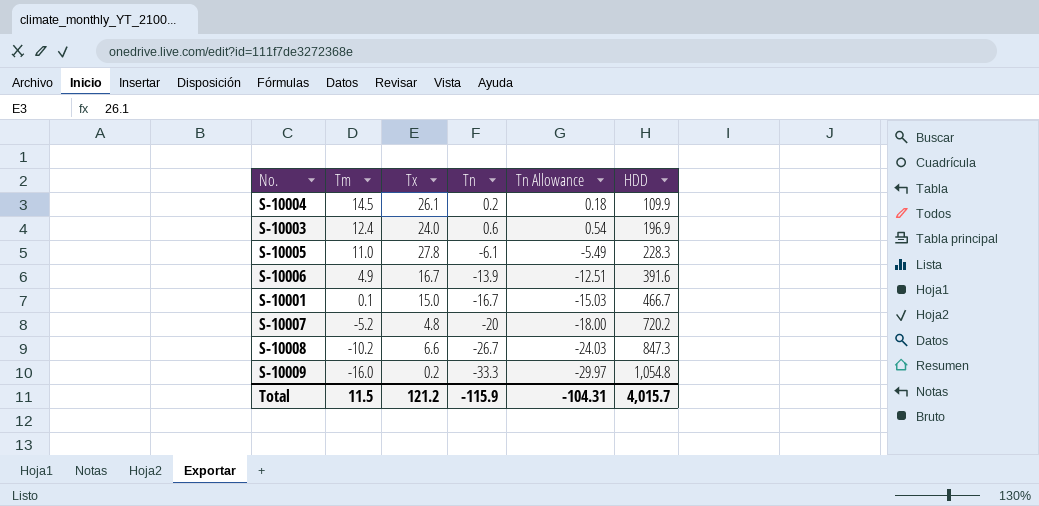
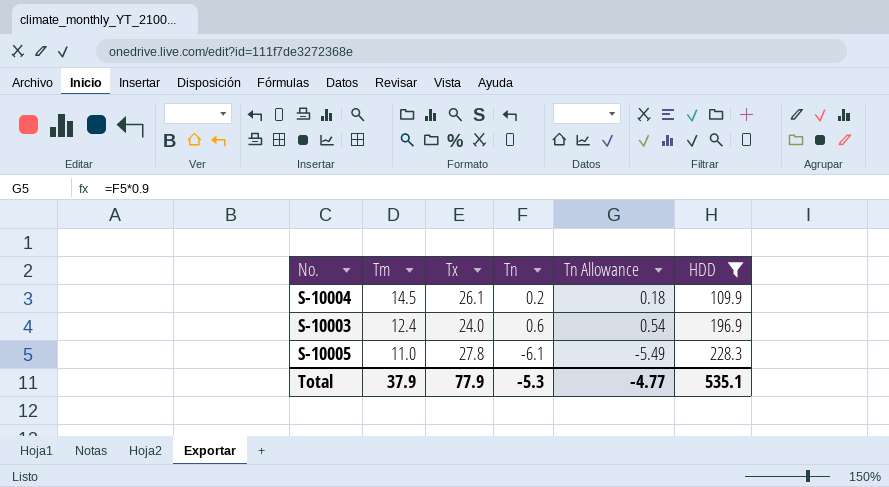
filter: none -> HDD <= 228.3
Total | Tm: 11.5 -> 37.9
Total | Tx: 121.2 -> 77.9
Total | Tn: -115.9 -> -5.3
Total | Tn Allowance: -104.31 -> -4.77
Total | HDD: 4,015.7 -> 535.1

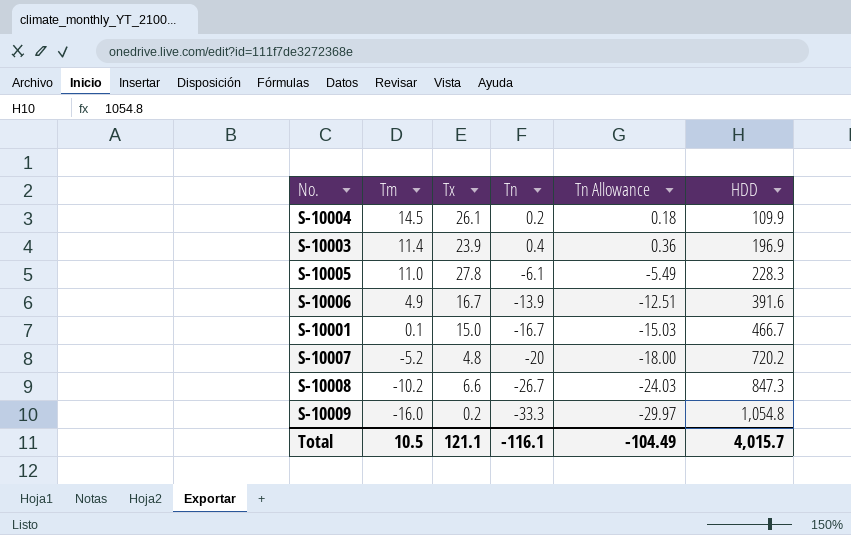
filter: HDD <= 228.3 -> none
S-10003 | Tm: 12.4 -> 11.4
S-10003 | Tx: 24.0 -> 23.9
S-10003 | Tn: 0.6 -> 0.4
S-10003 | Tn Allowance: 0.54 -> 0.36
Total | Tm: 37.9 -> 10.5
Total | Tx: 77.9 -> 121.1
Total | Tn: -5.3 -> -116.1
Total | Tn Allowance: -4.77 -> -104.49
Total | HDD: 535.1 -> 4,015.7

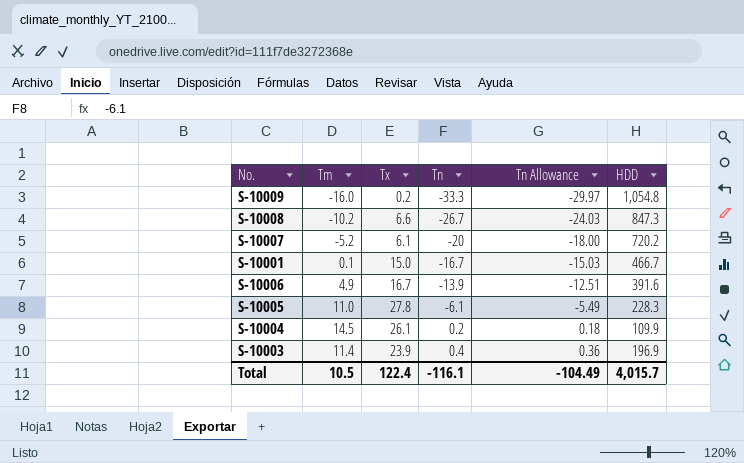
row order: Tm descending -> Tn ascending
S-10007 | Tx: 4.8 -> 6.1
Total | Tx: 121.1 -> 122.4

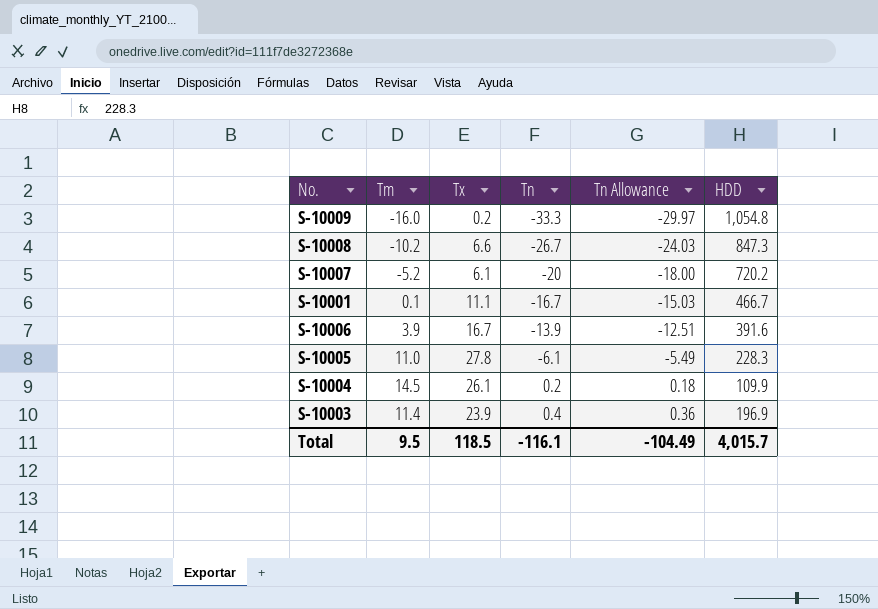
S-10001 | Tx: 15.0 -> 11.1
S-10006 | Tm: 4.9 -> 3.9
Total | Tm: 10.5 -> 9.5
Total | Tx: 122.4 -> 118.5

